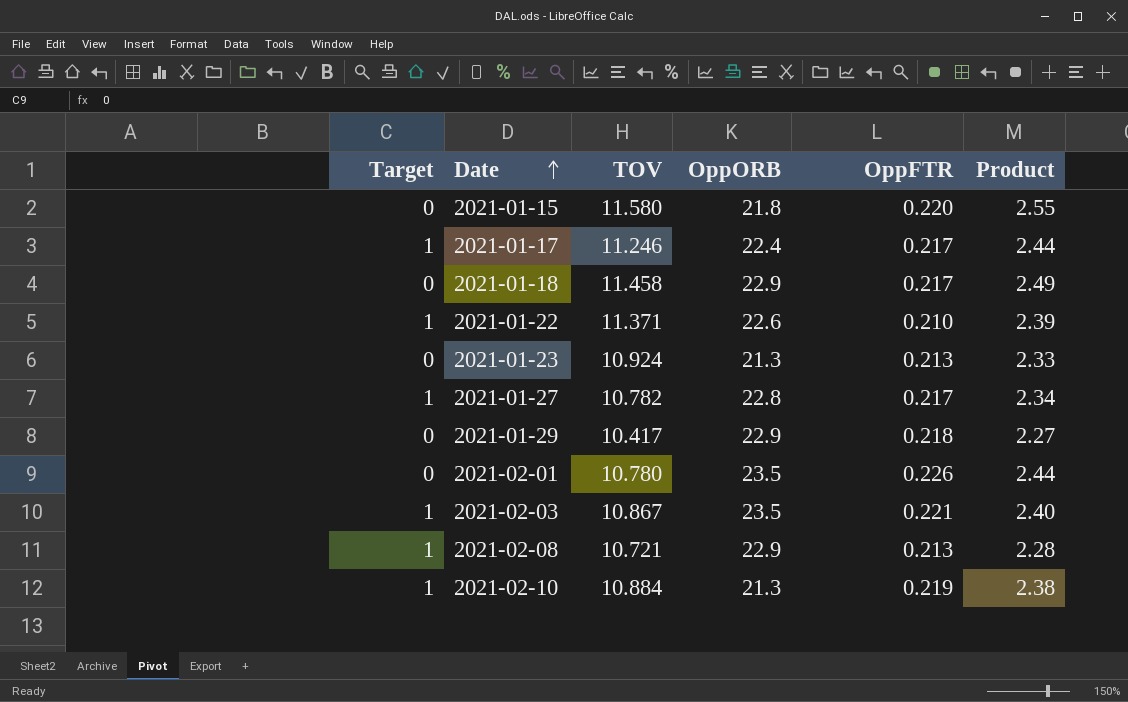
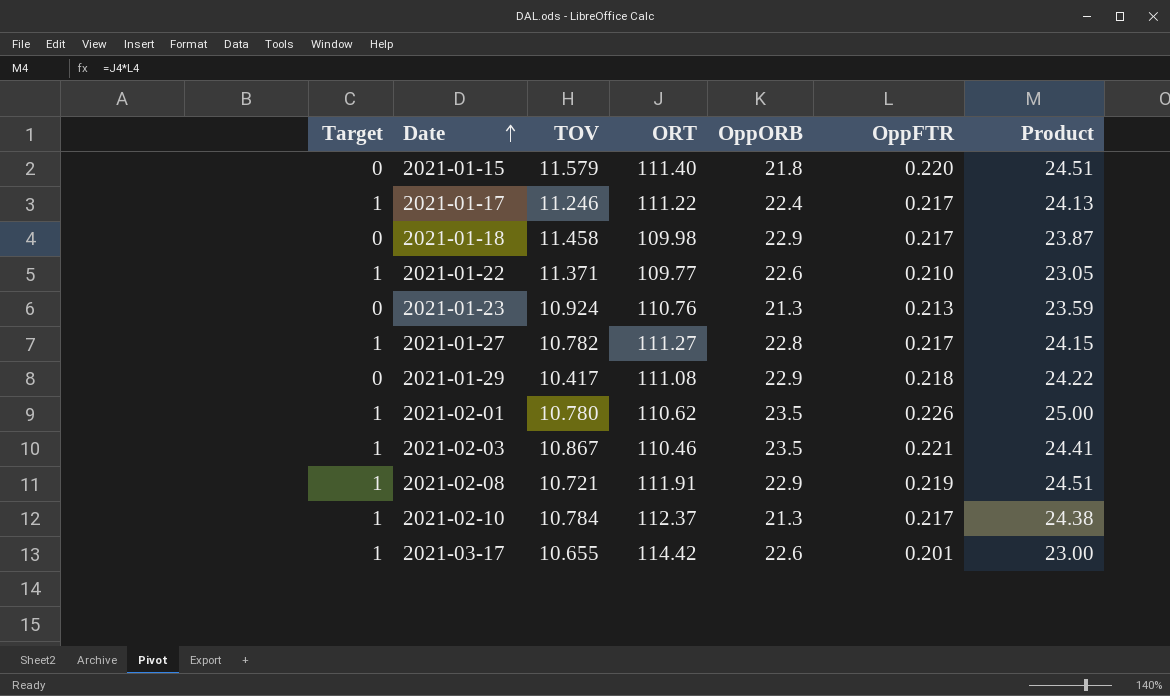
column ORT | position: none -> 4
column Product | formula: [TOV] * [OppFTR] -> [ORT] * [OppFTR]
2021-01-15 | TOV: 11.580 -> 11.579
2021-02-01 | Target: 0 -> 1
2021-02-08 | OppFTR: 0.213 -> 0.219
2021-02-10 | TOV: 10.884 -> 10.784
2021-02-10 | OppFTR: 0.219 -> 0.217
row 2021-03-17: none -> 1 | 10.655 | 114.42 | 22.6 | 0.201 | 23.00

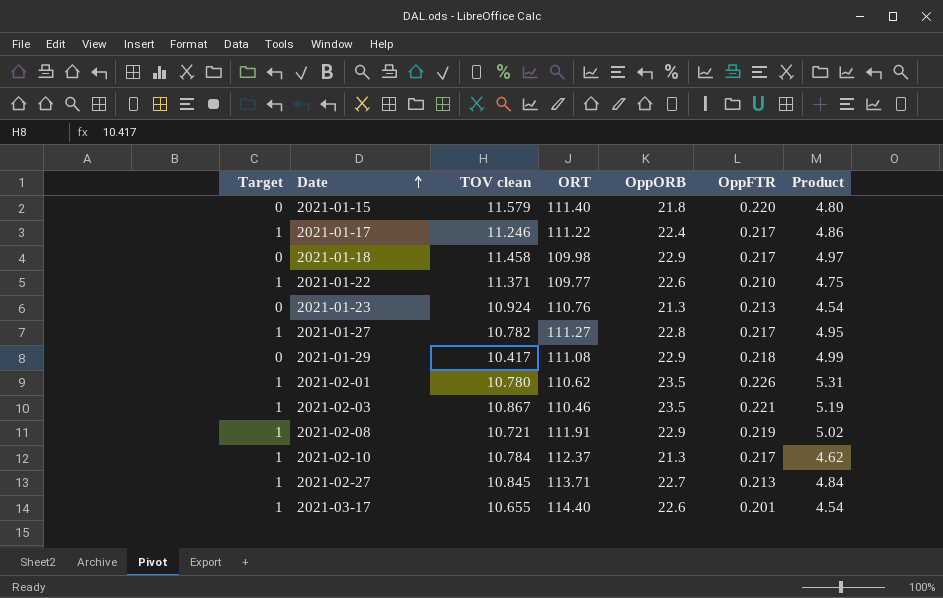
column name: TOV -> TOV clean
column Product | formula: [ORT] * [OppFTR] -> [OppORB] * [OppFTR]
row 2021-02-27: none -> 1 | 10.845 | 113.71 | 22.7 | 0.213 | 4.84
2021-03-17 | ORT: 114.42 -> 114.40

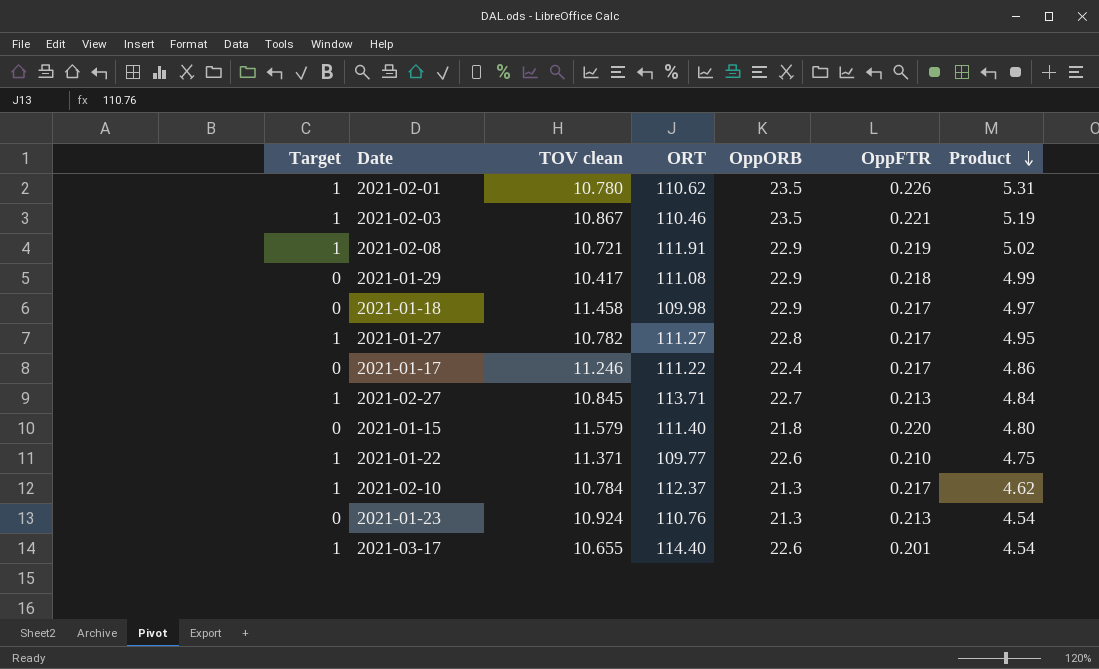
row order: Date ascending -> Product descending
2021-01-17 | Target: 1 -> 0

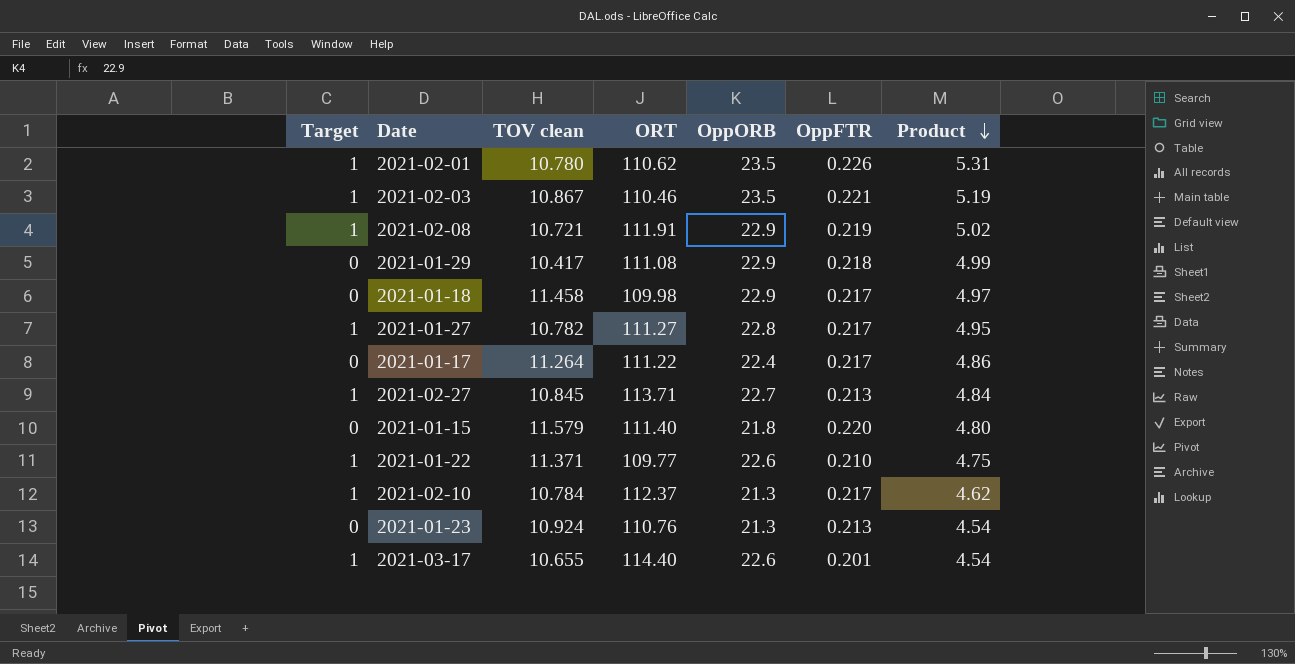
2021-01-17 | TOV clean: 11.246 -> 11.264

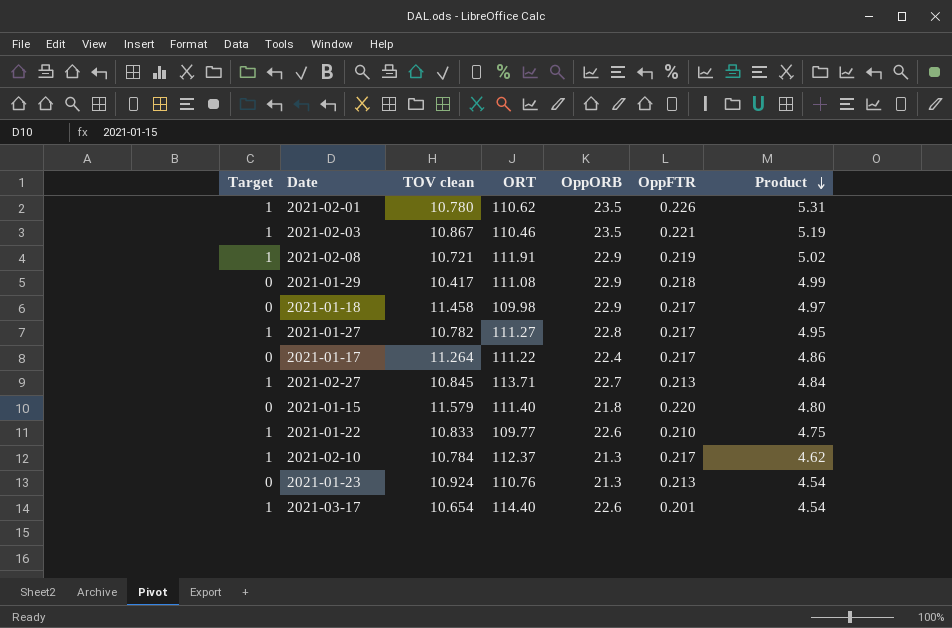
2021-01-22 | TOV clean: 11.371 -> 10.833
2021-03-17 | TOV clean: 10.655 -> 10.654

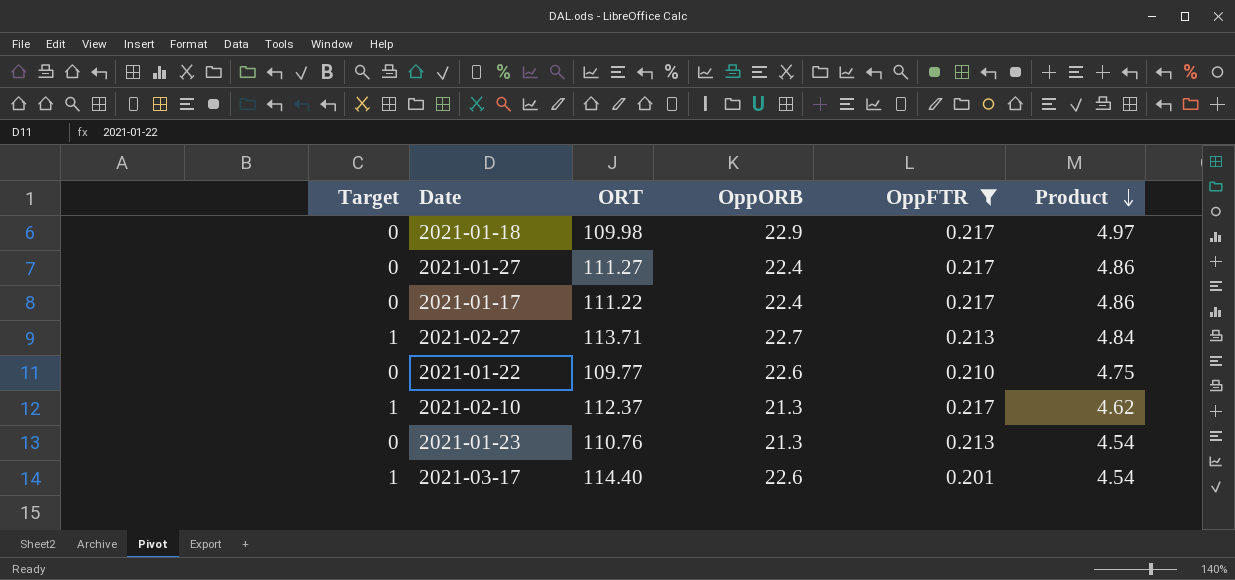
filter: none -> OppFTR <= 0.217
column TOV clean | position: 3 -> none
2021-01-27 | Target: 1 -> 0
2021-01-27 | OppORB: 22.8 -> 22.4
2021-01-27 | Product: 4.95 -> 4.86
2021-01-22 | Target: 1 -> 0

